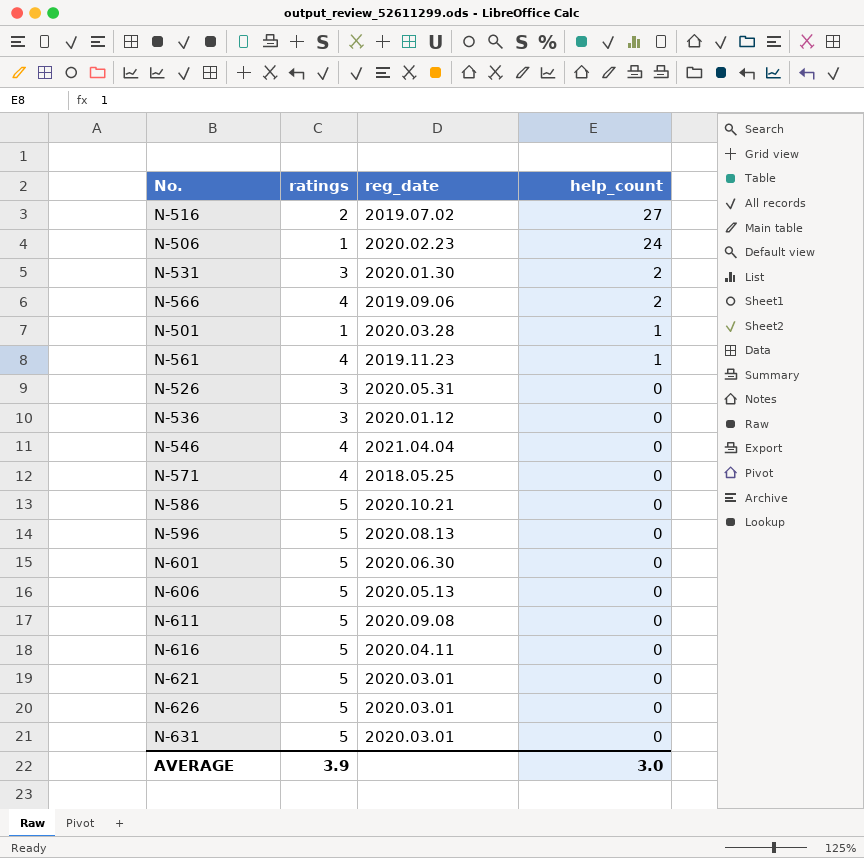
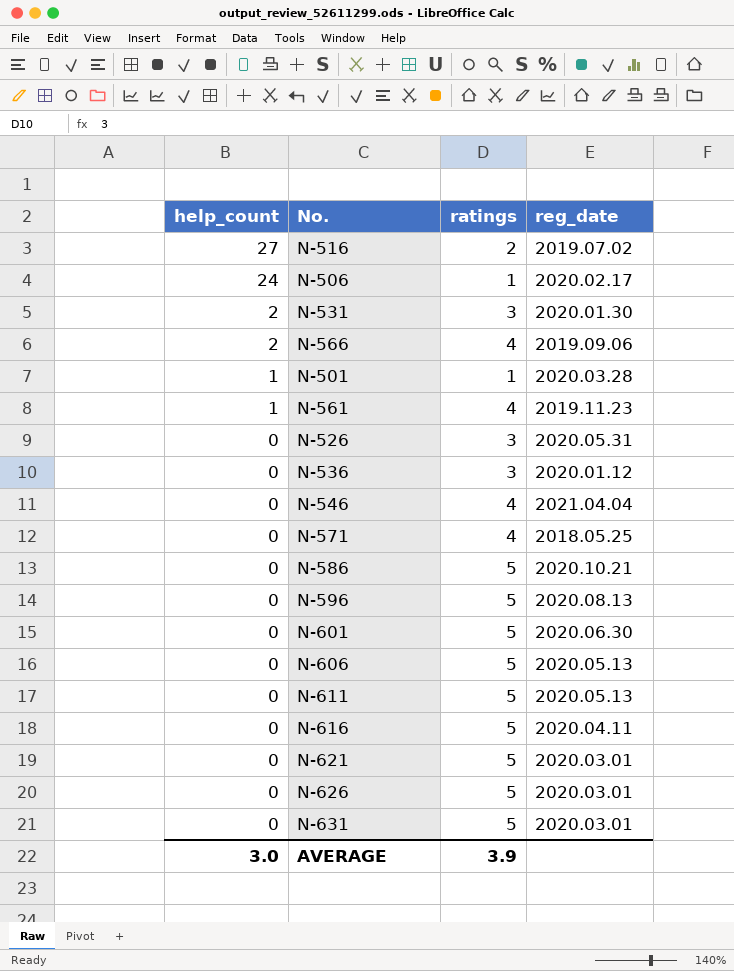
column help_count | position: 4 -> 1
N-506 | reg_date: 2020.02.23 -> 2020.02.17
N-611 | reg_date: 2020.09.08 -> 2020.05.13

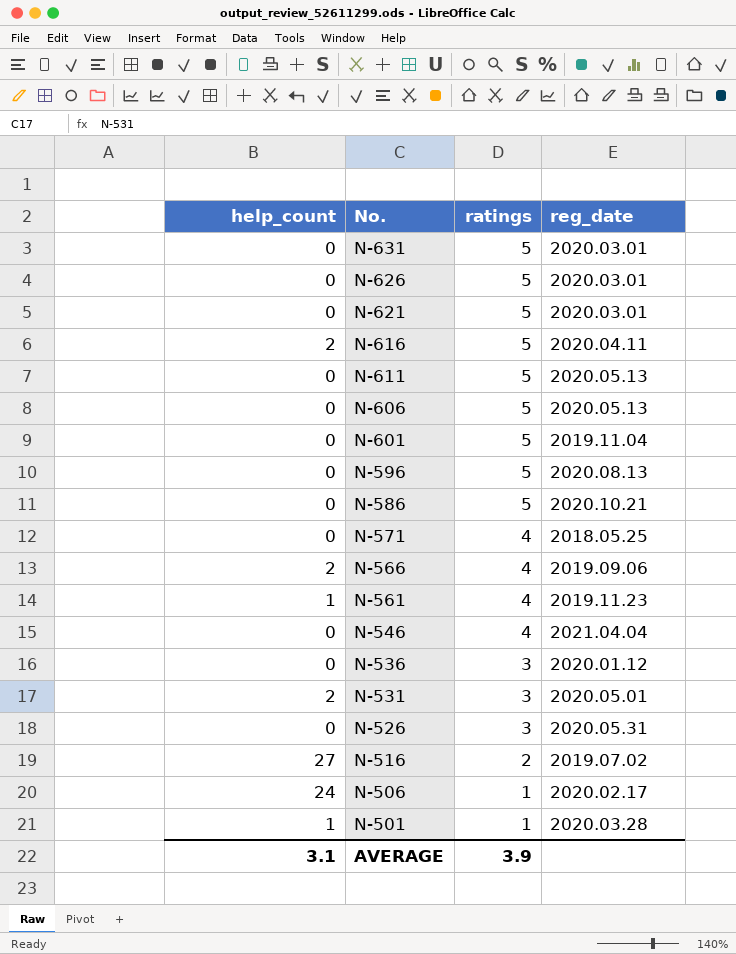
row order: help_count descending -> No. descending
N-616 | help_count: 0 -> 2
N-601 | reg_date: 2020.06.30 -> 2019.11.04
N-531 | reg_date: 2020.01.30 -> 2020.05.01
AVERAGE | help_count: 3.0 -> 3.1

